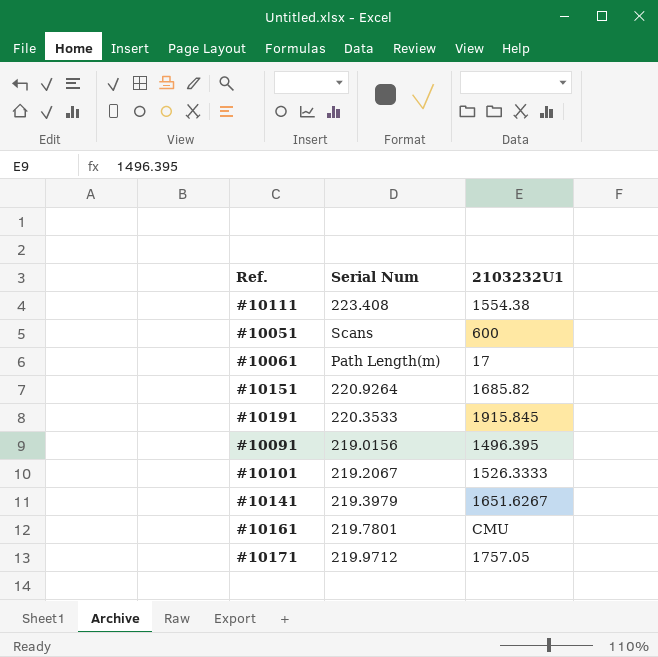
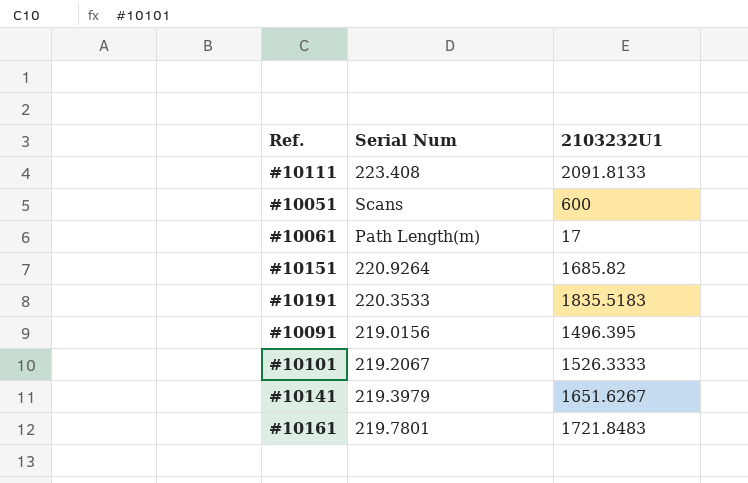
row #10171: 219.9712 | 1757.05 -> none
#10111 | 2103232U1: 1554.38 -> 2091.8133
#10191 | 2103232U1: 1915.845 -> 1835.5183
#10161 | 2103232U1: CMU -> 1721.8483

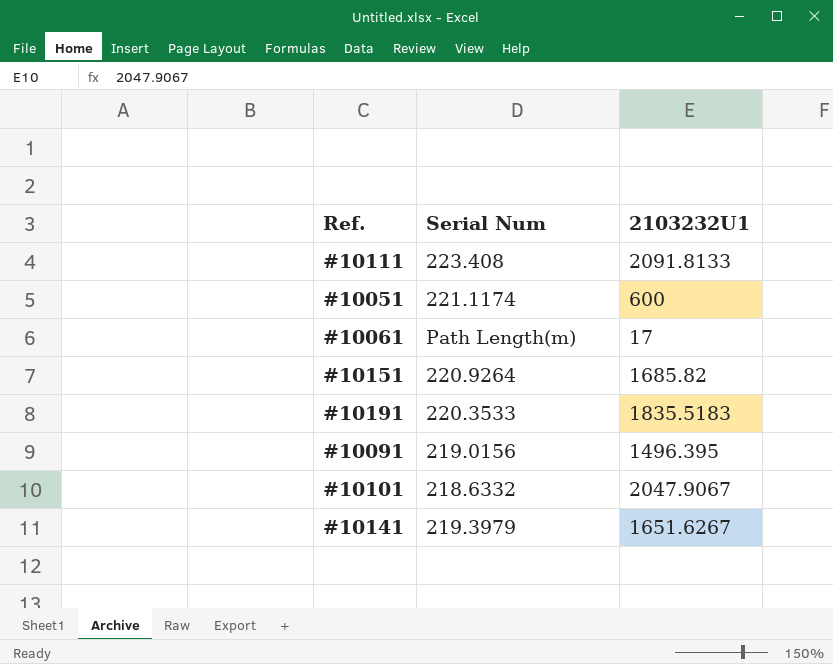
row #10161: 219.7801 | 1721.8483 -> none
#10051 | Serial Num: Scans -> 221.1174
#10101 | Serial Num: 219.2067 -> 218.6332
#10101 | 2103232U1: 1526.3333 -> 2047.9067

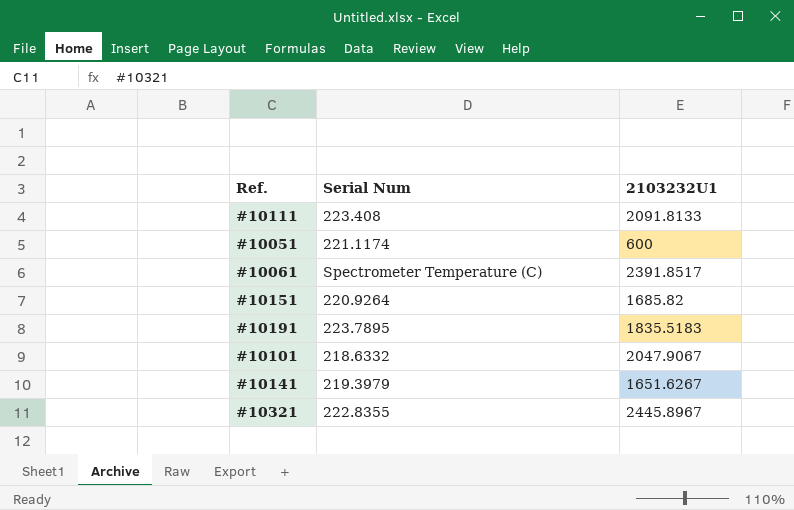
row #10091: 219.0156 | 1496.395 -> none
#10061 | Serial Num: Path Length(m) -> Spectrometer Temperature (C)
#10061 | 2103232U1: 17 -> 2391.8517
#10191 | Serial Num: 220.3533 -> 223.7895
row #10321: none -> 222.8355 | 2445.8967

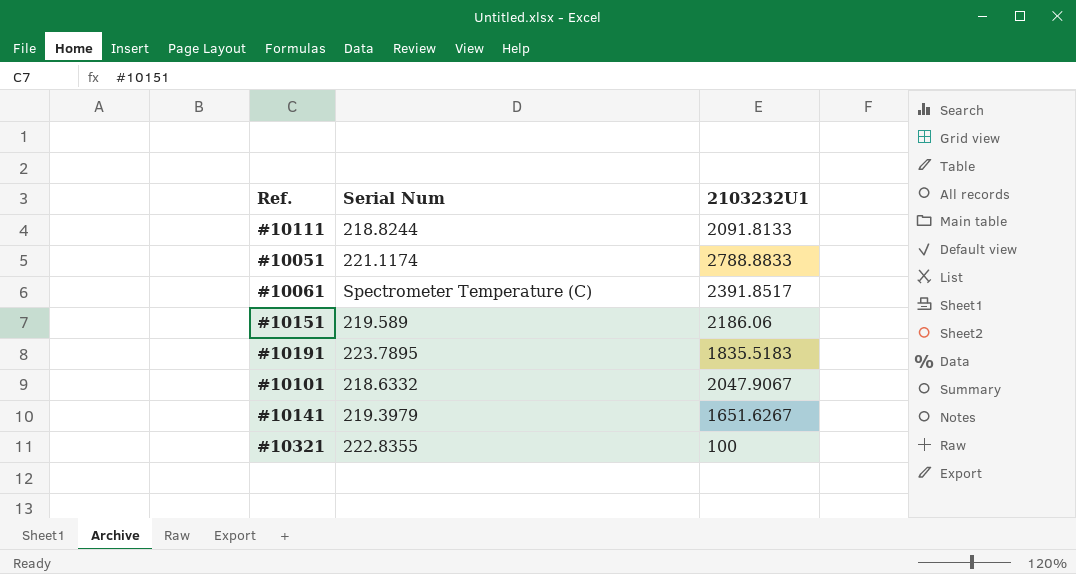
#10111 | Serial Num: 223.408 -> 218.8244
#10051 | 2103232U1: 600 -> 2788.8833
#10151 | Serial Num: 220.9264 -> 219.589
#10151 | 2103232U1: 1685.82 -> 2186.06
#10321 | 2103232U1: 2445.8967 -> 100

